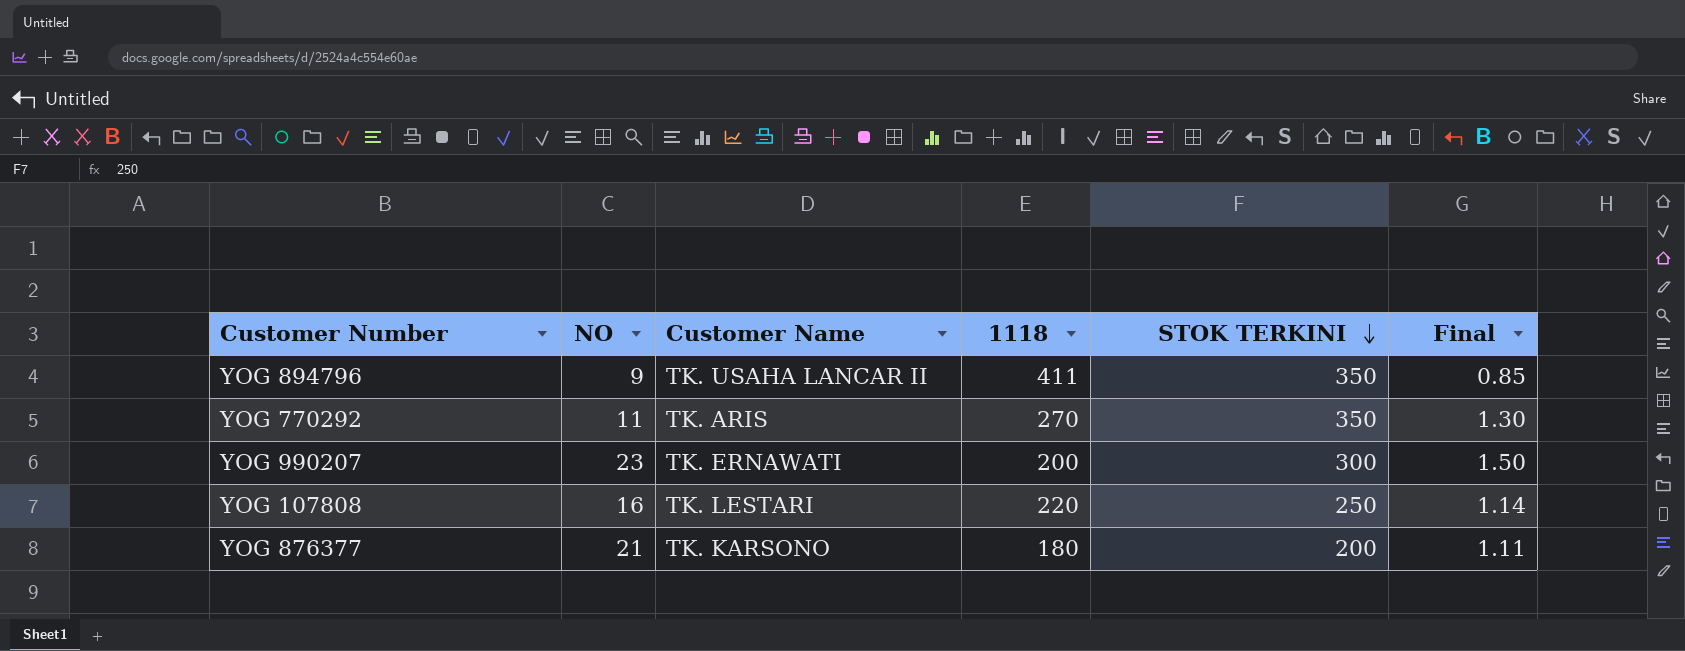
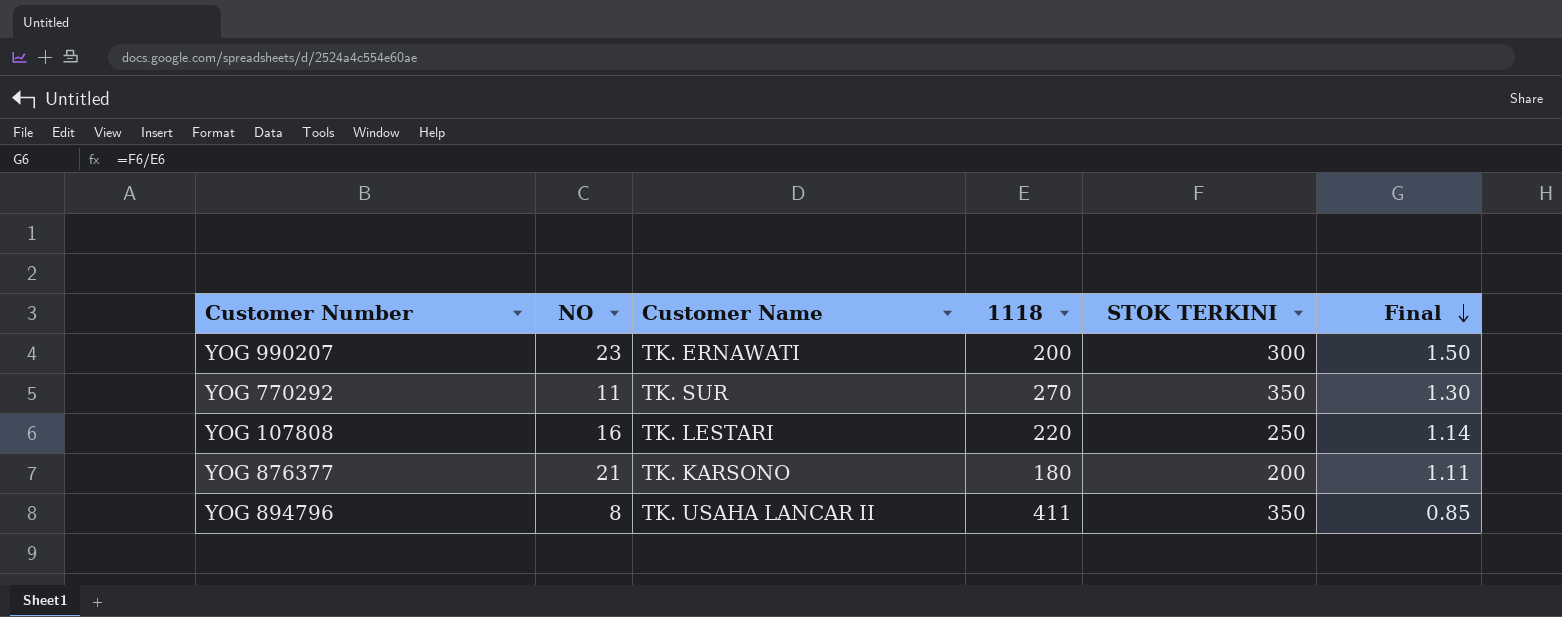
row order: STOK TERKINI descending -> Final descending
YOG 770292 | Customer Name: TK. ARIS -> TK. SUR
YOG 894796 | NO: 9 -> 8

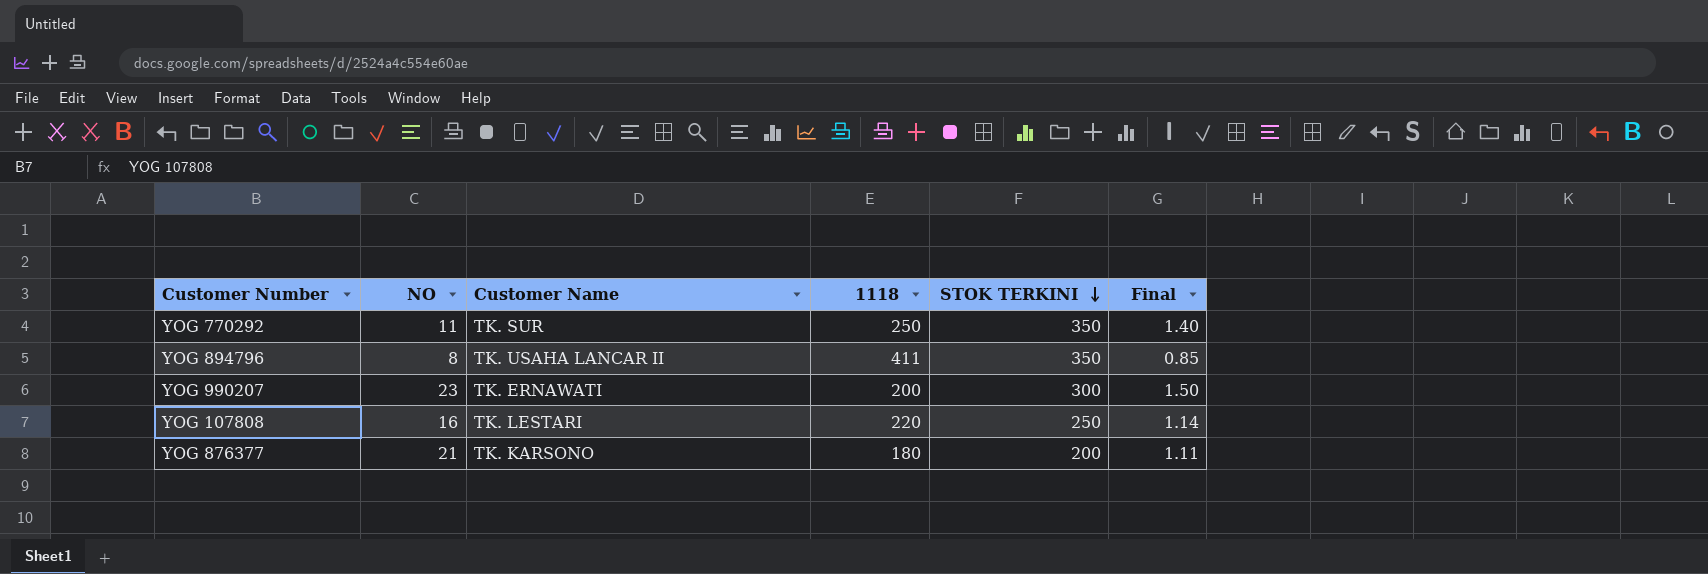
row order: Final descending -> STOK TERKINI descending
YOG 770292 | 1118: 270 -> 250
YOG 770292 | Final: 1.30 -> 1.40

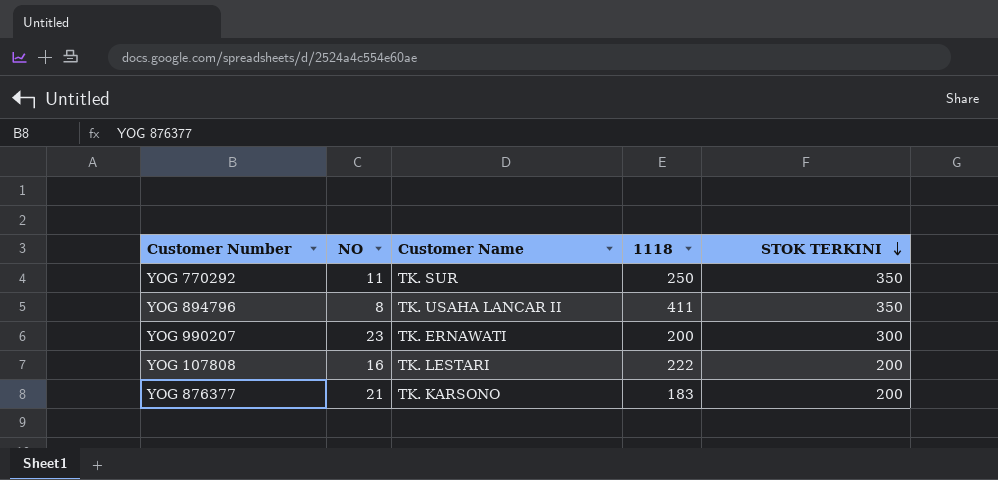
column Final | formula: [STOK TERKINI] / [1118] -> none
YOG 107808 | 1118: 220 -> 222
YOG 107808 | STOK TERKINI: 250 -> 200
YOG 876377 | 1118: 180 -> 183

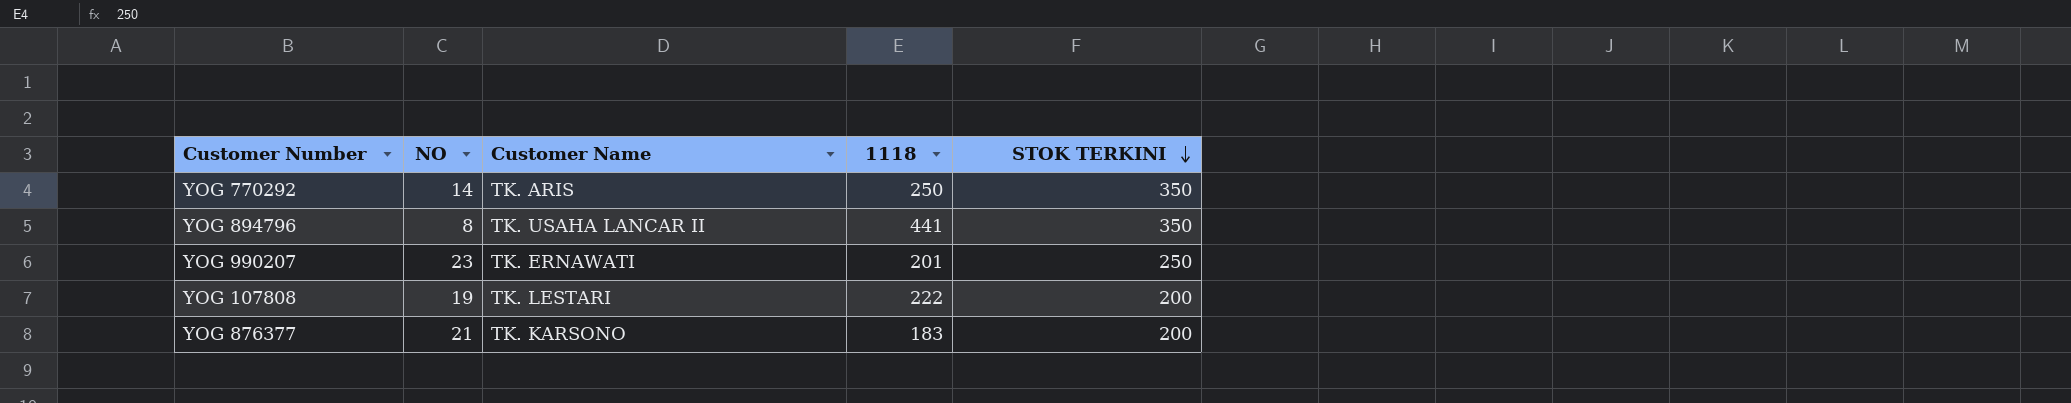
YOG 770292 | NO: 11 -> 14
YOG 770292 | Customer Name: TK. SUR -> TK. ARIS
YOG 894796 | 1118: 411 -> 441
YOG 990207 | 1118: 200 -> 201
YOG 990207 | STOK TERKINI: 300 -> 250
YOG 107808 | NO: 16 -> 19

